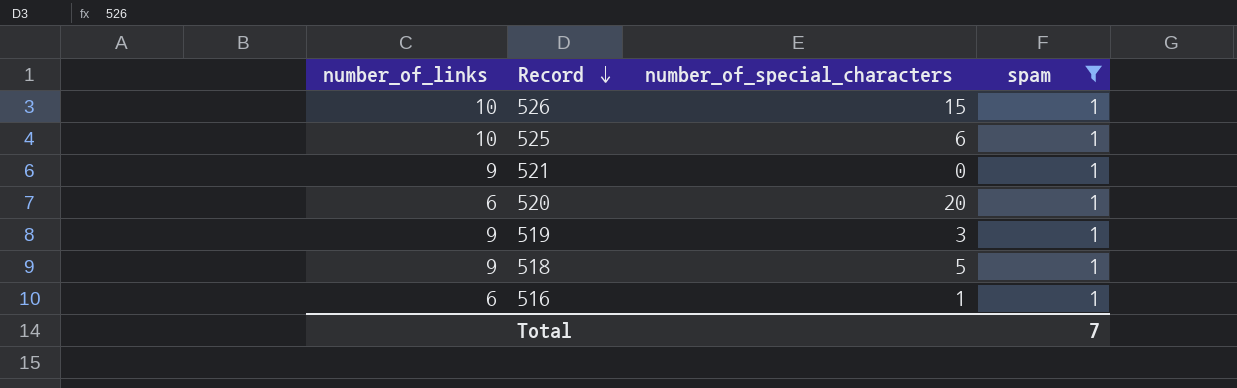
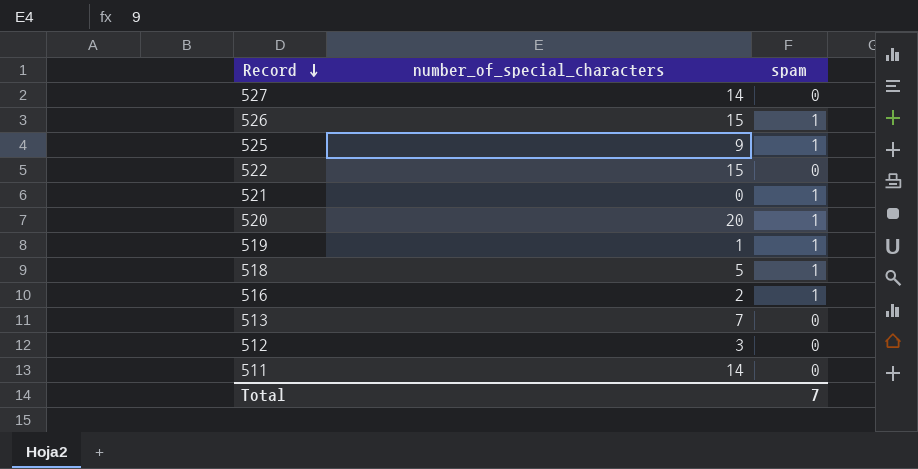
filter: spam = 1 -> none
column number_of_links | position: 1 -> none
525 | number_of_special_characters: 6 -> 9
519 | number_of_special_characters: 3 -> 1
516 | number_of_special_characters: 1 -> 2

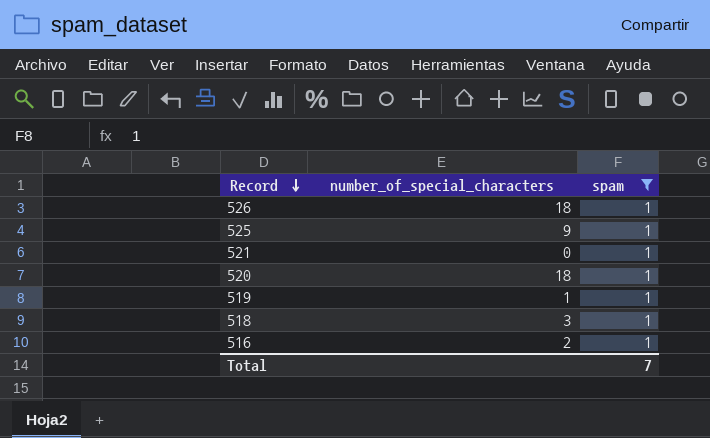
filter: none -> spam = 1
526 | number_of_special_characters: 15 -> 18
520 | number_of_special_characters: 20 -> 18
518 | number_of_special_characters: 5 -> 3

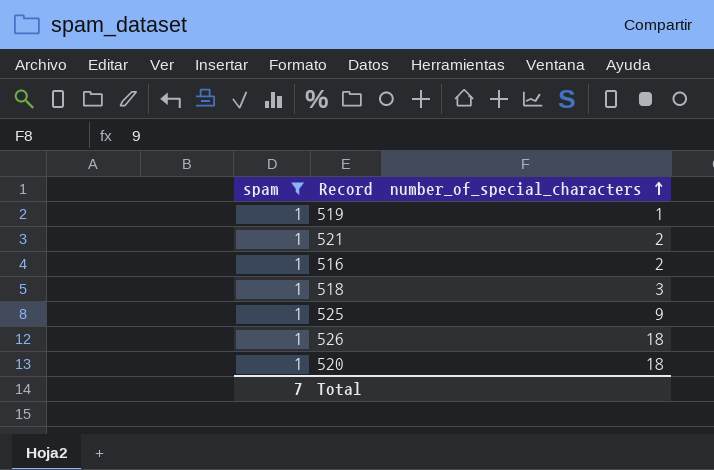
row order: Record descending -> number_of_special_characters ascending
column spam | position: 3 -> 1
521 | number_of_special_characters: 0 -> 2

